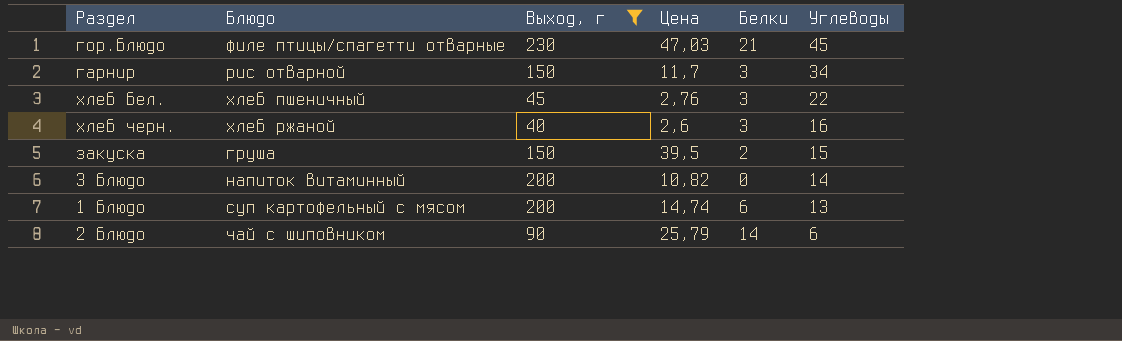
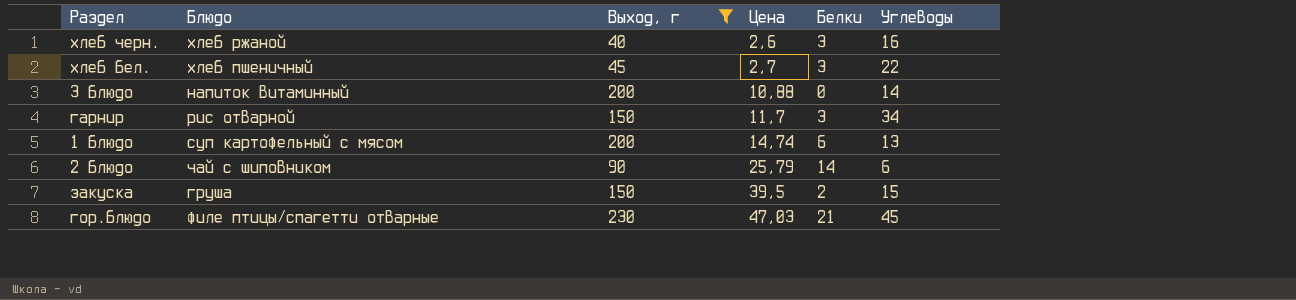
row order: Углеводы descending -> Цена ascending
хлеб бел. | Цена: 2,76 -> 2,7
3 блюдо | Цена: 10,82 -> 10,88

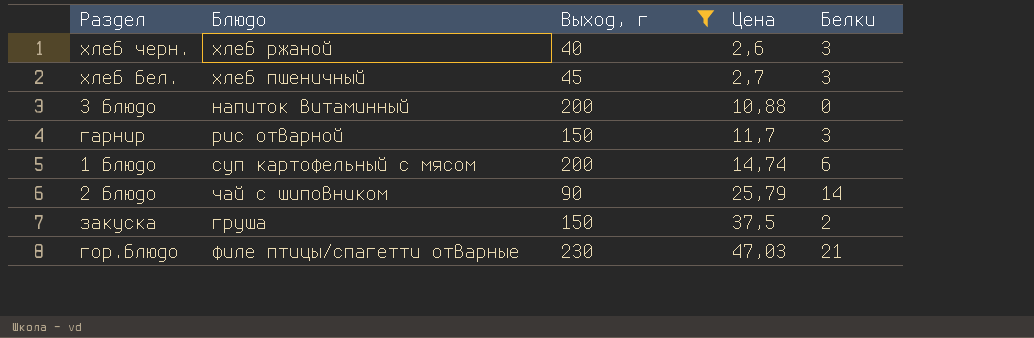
column Углеводы | position: 6 -> none
закуска | Цена: 39,5 -> 37,5

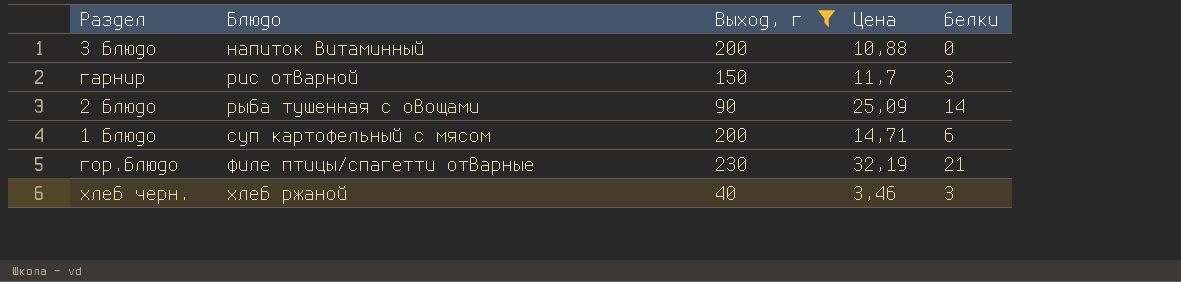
row order: Цена ascending -> Блюдо ascending
column name: Белки -> белки
row хлеб бел.: хлеб пшеничный | 45 | 2,7 | 3 -> none
row закуска: груша | 150 | 37,5 | 2 -> none
2 блюдо | Блюдо: чай с шиповником -> рыба тушенная с овощами
2 блюдо | Цена: 25,79 -> 25,09
1 блюдо | Цена: 14,74 -> 14,71
гор.блюдо | Цена: 47,03 -> 32,19
хлеб черн. | Цена: 2,6 -> 3,46

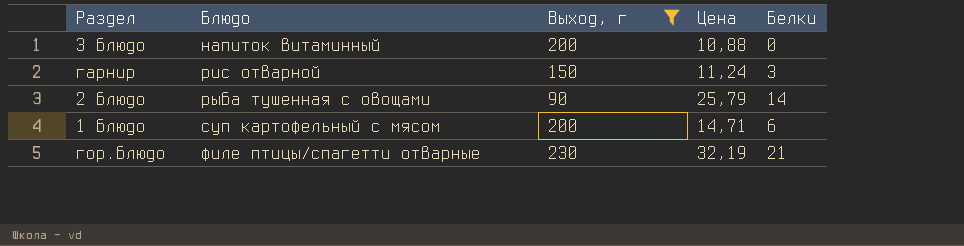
column name: белки -> Белки
row хлеб черн.: хлеб ржаной | 40 | 3,46 | 3 -> none
гарнир | Цена: 11,7 -> 11,24
2 блюдо | Цена: 25,09 -> 25,79

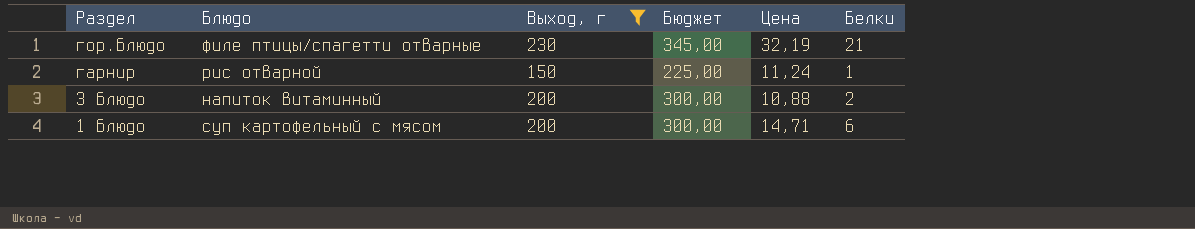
row order: Блюдо ascending -> Раздел descending
column Бюджет | formula: none -> [Выход, г] * 1,5
row 2 блюдо: рыба тушенная с овощами | 90 | 25,79 | 14 -> none
гарнир | Белки: 3 -> 1
3 блюдо | Белки: 0 -> 2

